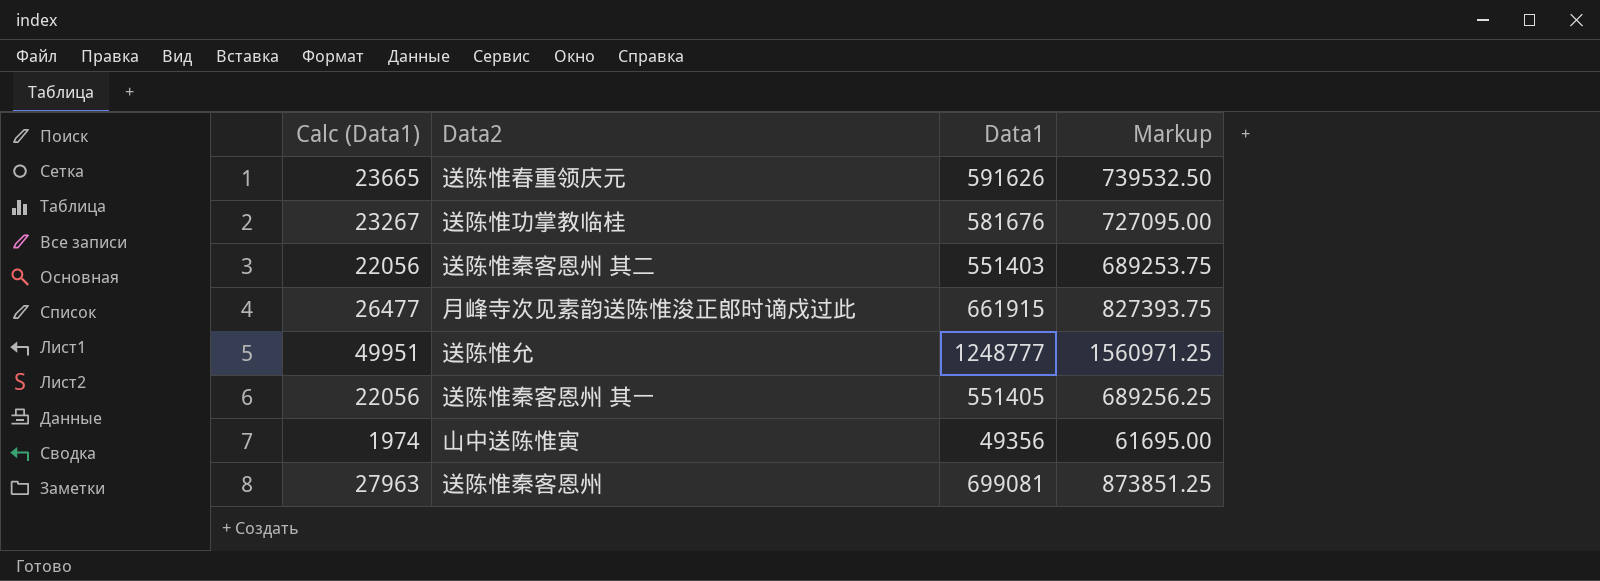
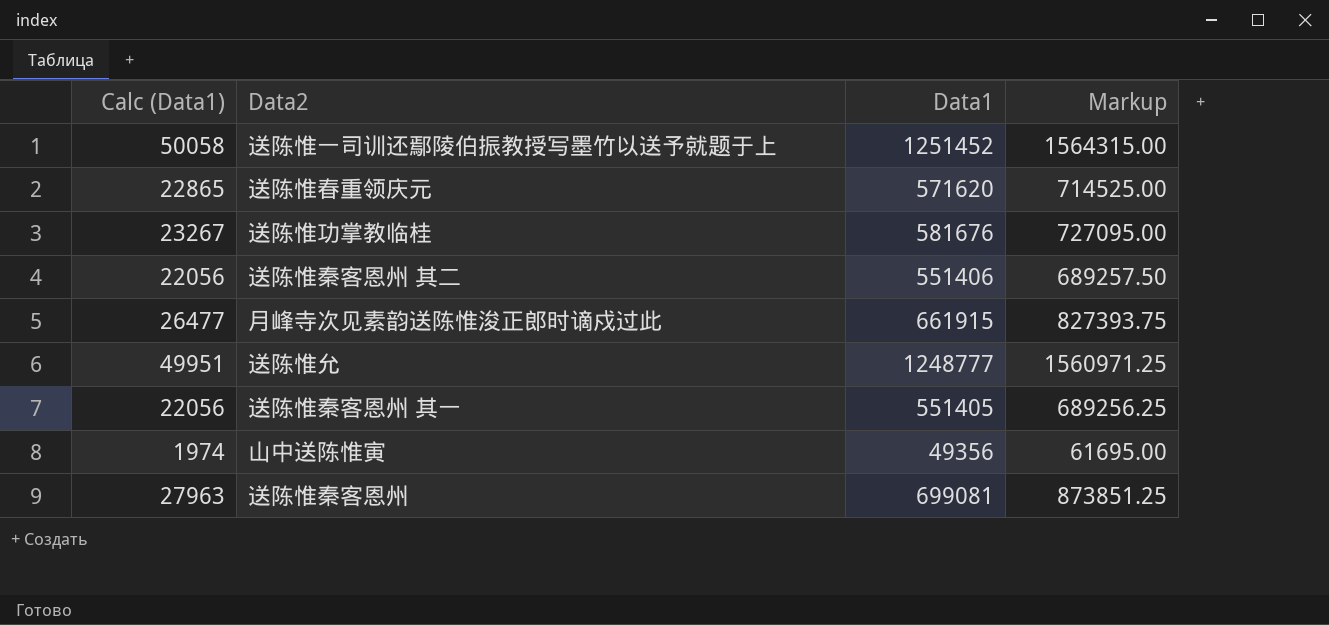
row 送陈惟一司训还鄢陵伯振教授写墨竹以送予就题于上: none -> 50058 | 1251452 | 1564315.00
送陈惟春重领庆元 | Calc (Data1): 23665 -> 22865
送陈惟春重领庆元 | Data1: 591626 -> 571620
送陈惟春重领庆元 | Markup: 739532.50 -> 714525.00
送陈惟秦客恩州 其二 | Data1: 551403 -> 551406
送陈惟秦客恩州 其二 | Markup: 689253.75 -> 689257.50

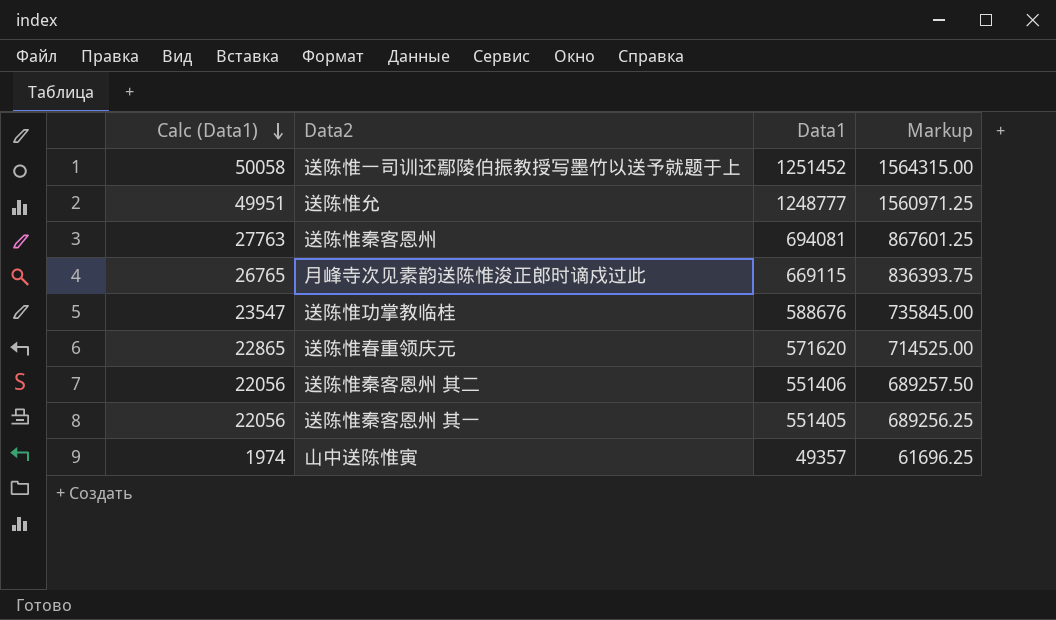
row order: none -> Calc (Data1) descending
送陈惟秦客恩州 | Calc (Data1): 27963 -> 27763
送陈惟秦客恩州 | Data1: 699081 -> 694081
送陈惟秦客恩州 | Markup: 873851.25 -> 867601.25
月峰寺次见素韵送陈惟浚正郎时谪戍过此 | Calc (Data1): 26477 -> 26765
月峰寺次见素韵送陈惟浚正郎时谪戍过此 | Data1: 661915 -> 669115
月峰寺次见素韵送陈惟浚正郎时谪戍过此 | Markup: 827393.75 -> 836393.75
送陈惟功掌教临桂 | Calc (Data1): 23267 -> 23547
送陈惟功掌教临桂 | Data1: 581676 -> 588676
送陈惟功掌教临桂 | Markup: 727095.00 -> 735845.00
山中送陈惟寅 | Data1: 49356 -> 49357
山中送陈惟寅 | Markup: 61695.00 -> 61696.25

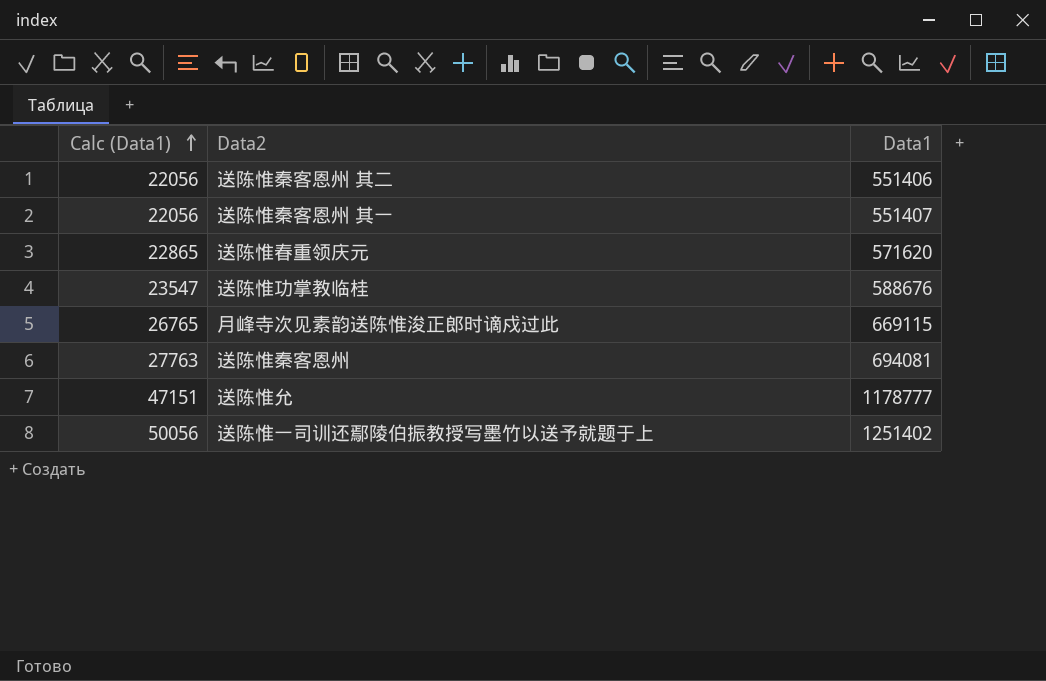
row order: Calc (Data1) descending -> Calc (Data1) ascending
column Markup | formula: [Data1] * 1.25 -> none
row 山中送陈惟寅: 1974 | 49357 | 61696.25 -> none
送陈惟秦客恩州 其一 | Data1: 551405 -> 551407
送陈惟允 | Calc (Data1): 49951 -> 47151
送陈惟允 | Data1: 1248777 -> 1178777
送陈惟一司训还鄢陵伯振教授写墨竹以送予就题于上 | Calc (Data1): 50058 -> 50056
送陈惟一司训还鄢陵伯振教授写墨竹以送予就题于上 | Data1: 1251452 -> 1251402

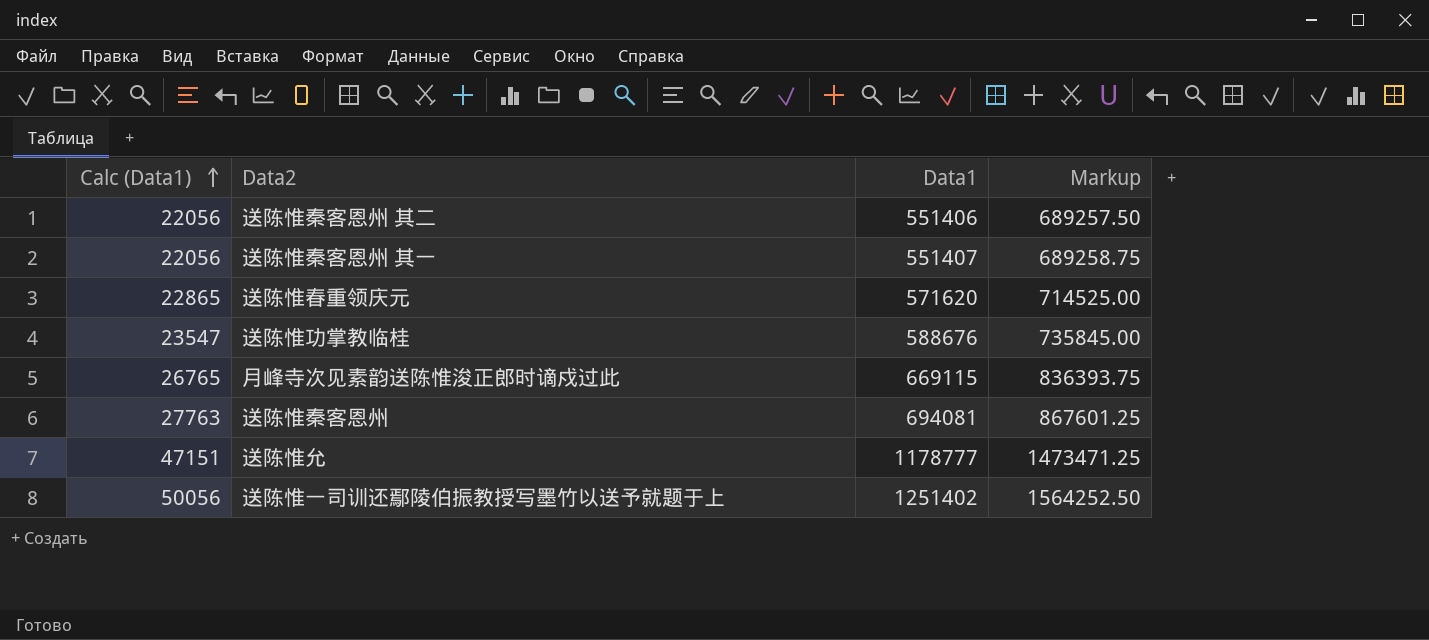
column Markup | formula: none -> [Data1] * 1.25

